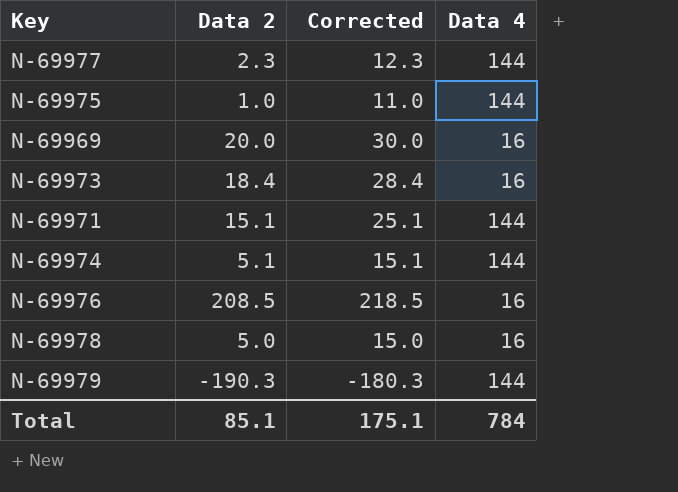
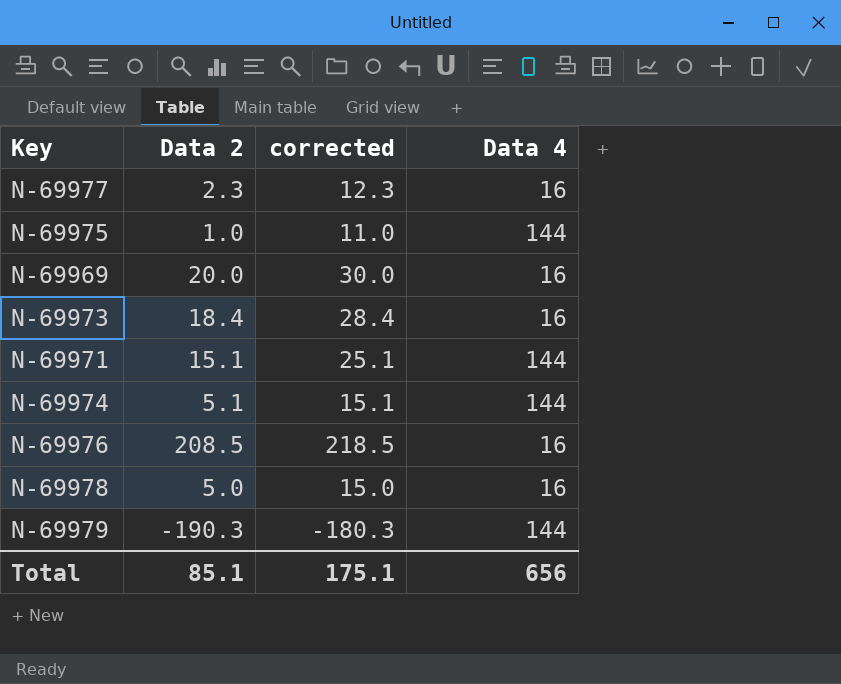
column name: Corrected -> corrected
N-69977 | Data 4: 144 -> 16
Total | Data 4: 784 -> 656

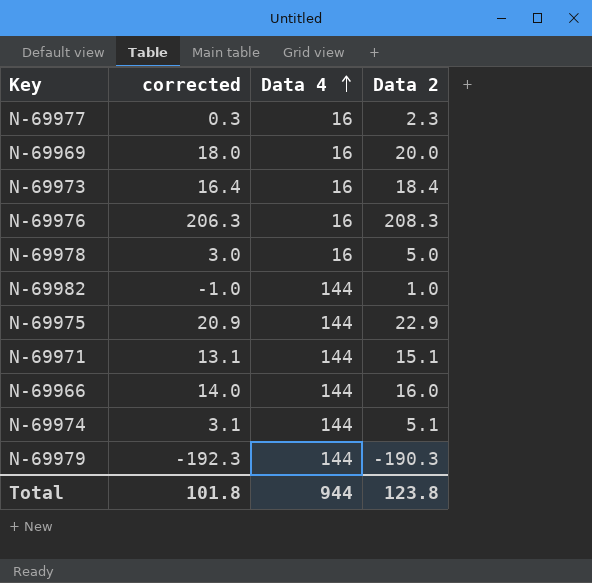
row order: none -> Data 4 ascending
column corrected | formula: [Data 2] + 10 -> [Data 2] - 2
column Data 2 | position: 2 -> 4
N-69976 | Data 2: 208.5 -> 208.3
row N-69982: none -> -1.0 | 144 | 1.0
N-69975 | Data 2: 1.0 -> 22.9
row N-69966: none -> 14.0 | 144 | 16.0
Total | corrected: 175.1 -> 101.8
Total | Data 4: 656 -> 944
Total | Data 2: 85.1 -> 123.8

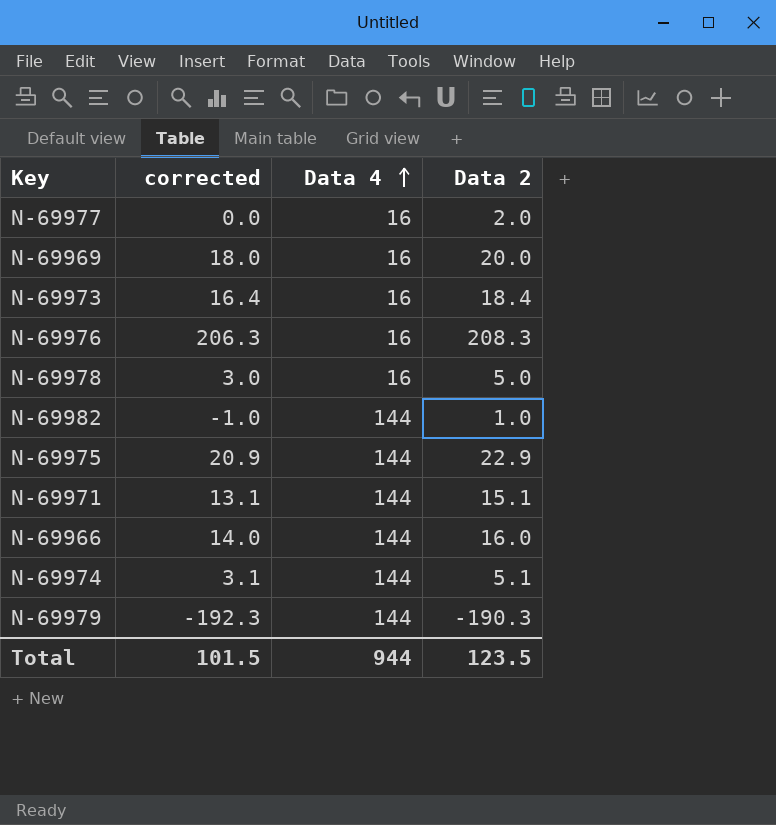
N-69977 | corrected: 0.3 -> 0.0
N-69977 | Data 2: 2.3 -> 2.0
Total | corrected: 101.8 -> 101.5
Total | Data 2: 123.8 -> 123.5

